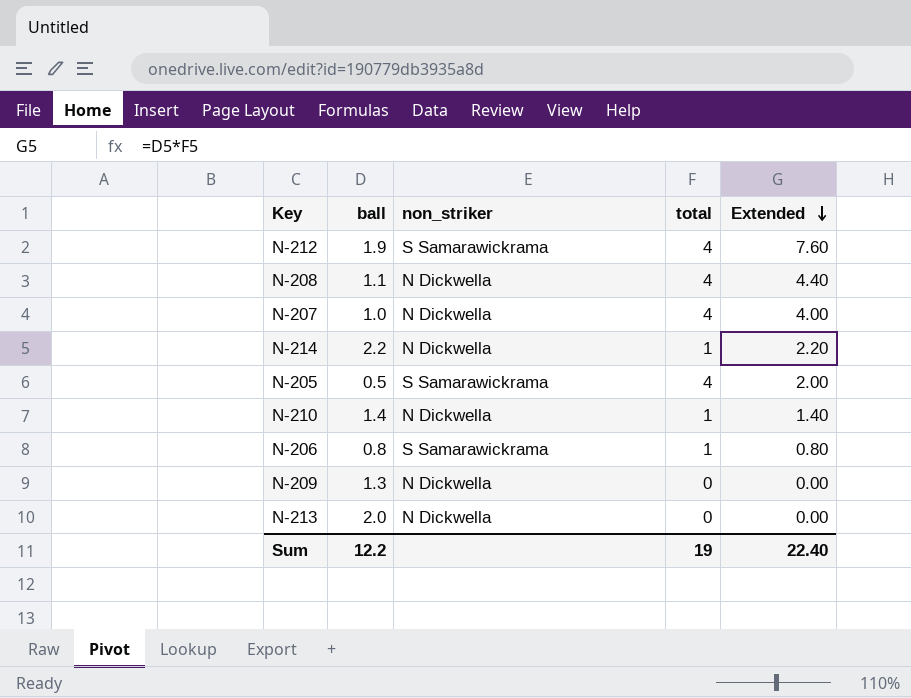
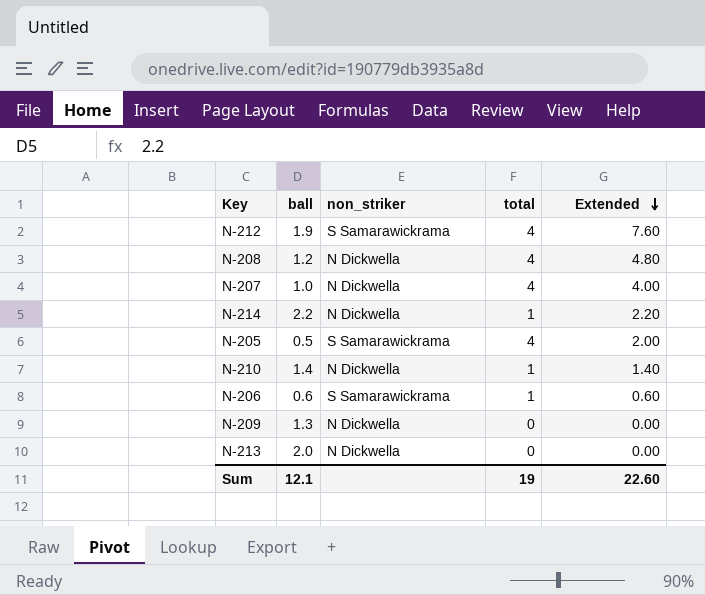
N-208 | ball: 1.1 -> 1.2
N-208 | Extended: 4.40 -> 4.80
N-206 | ball: 0.8 -> 0.6
N-206 | Extended: 0.80 -> 0.60
Sum | ball: 12.2 -> 12.1
Sum | Extended: 22.40 -> 22.60

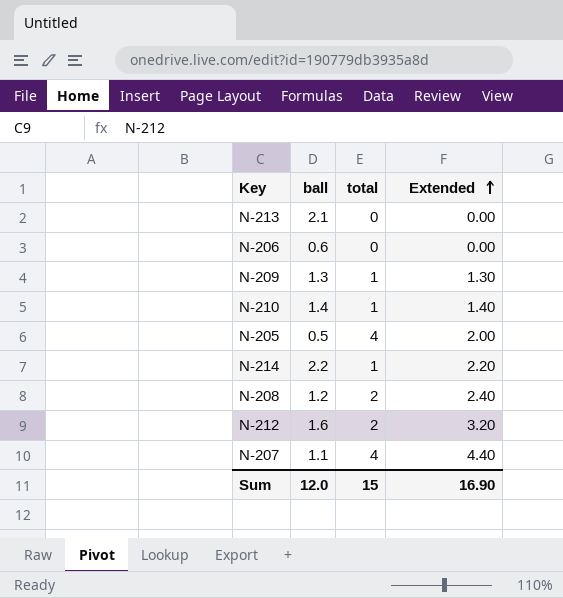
row order: Extended descending -> Extended ascending
column non_striker | position: 3 -> none
N-213 | ball: 2.0 -> 2.1
N-206 | total: 1 -> 0
N-206 | Extended: 0.60 -> 0.00
N-209 | total: 0 -> 1
N-209 | Extended: 0.00 -> 1.30
N-208 | total: 4 -> 2
N-208 | Extended: 4.80 -> 2.40
N-212 | ball: 1.9 -> 1.6
N-212 | total: 4 -> 2
N-212 | Extended: 7.60 -> 3.20
N-207 | ball: 1.0 -> 1.1
N-207 | Extended: 4.00 -> 4.40
Sum | ball: 12.1 -> 12.0
Sum | total: 19 -> 15
Sum | Extended: 22.60 -> 16.90

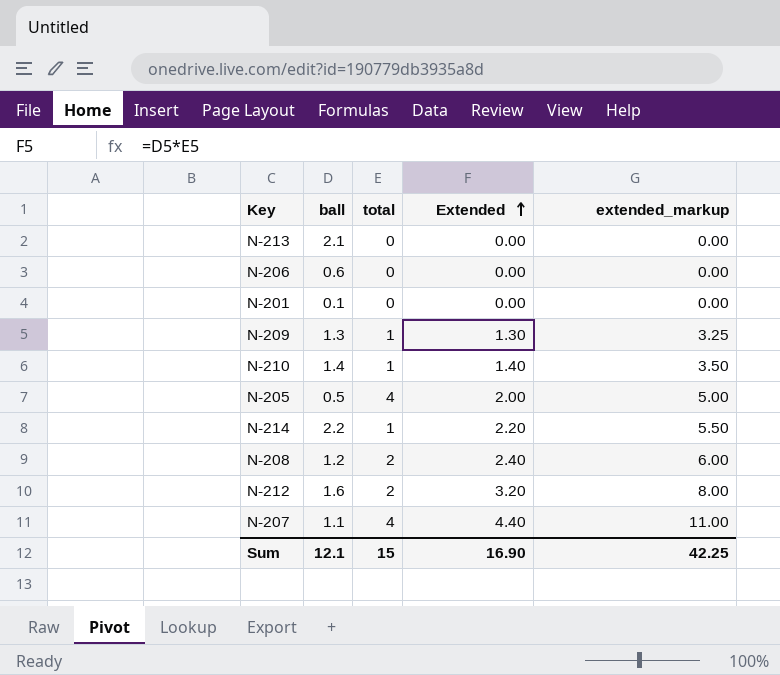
column extended_markup | formula: none -> [Extended] * 2.5
row N-201: none -> 0.1 | 0 | 0.00 | 0.00
Sum | ball: 12.0 -> 12.1

